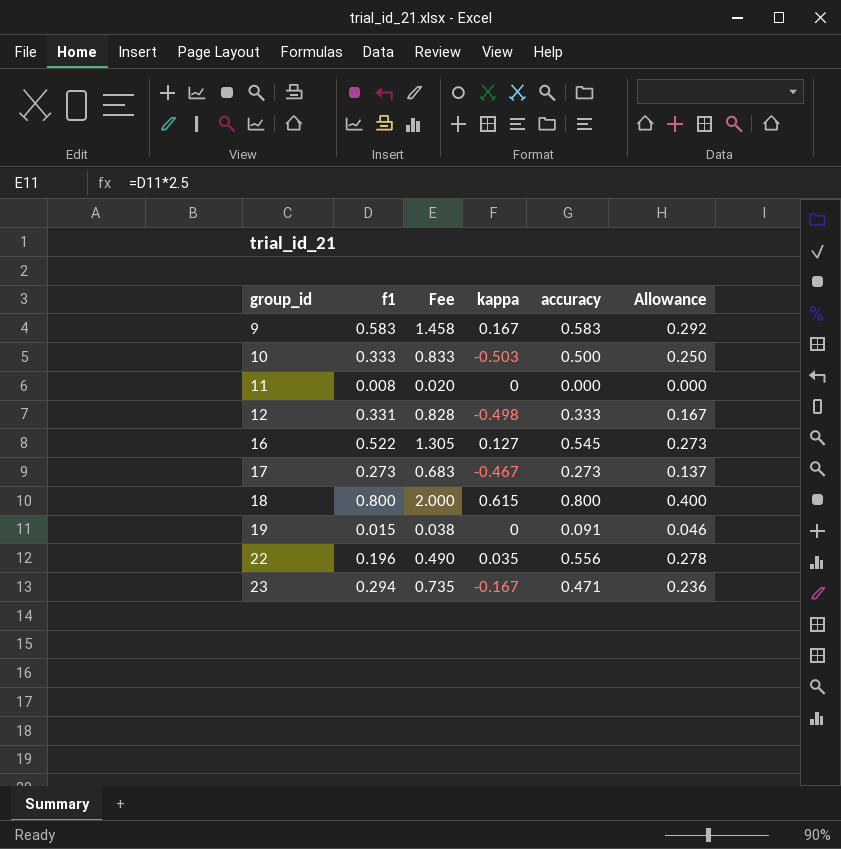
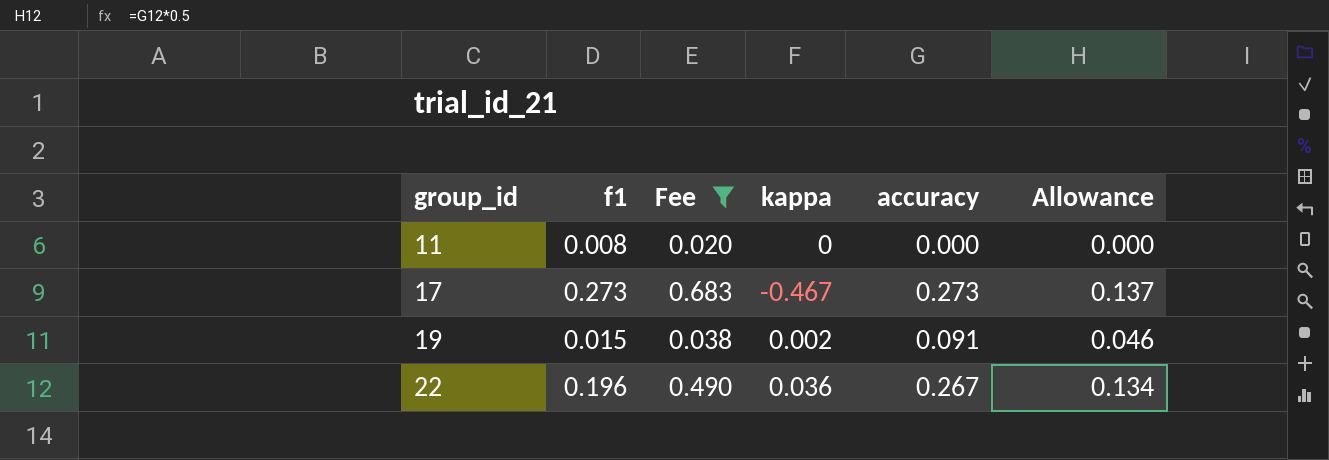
filter: none -> Fee <= 0.683
19 | kappa: 0 -> 0.002
22 | kappa: 0.035 -> 0.036
22 | accuracy: 0.556 -> 0.267
22 | Allowance: 0.278 -> 0.134

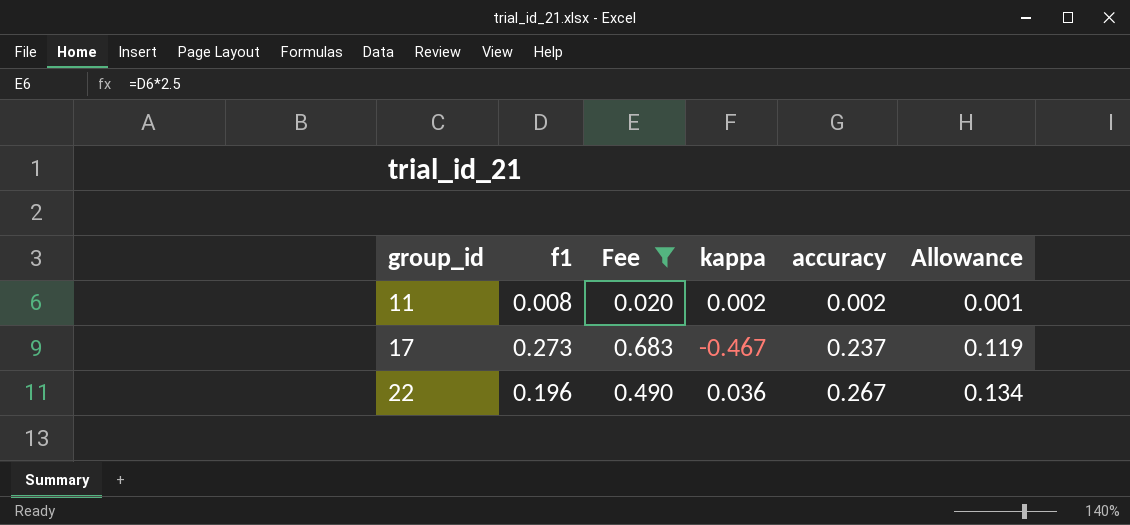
row 19: 0.015 | 0.038 | 0.002 | 0.091 | 0.046 -> none
11 | kappa: 0 -> 0.002
11 | accuracy: 0.000 -> 0.002
11 | Allowance: 0.000 -> 0.001
17 | accuracy: 0.273 -> 0.237
17 | Allowance: 0.137 -> 0.119

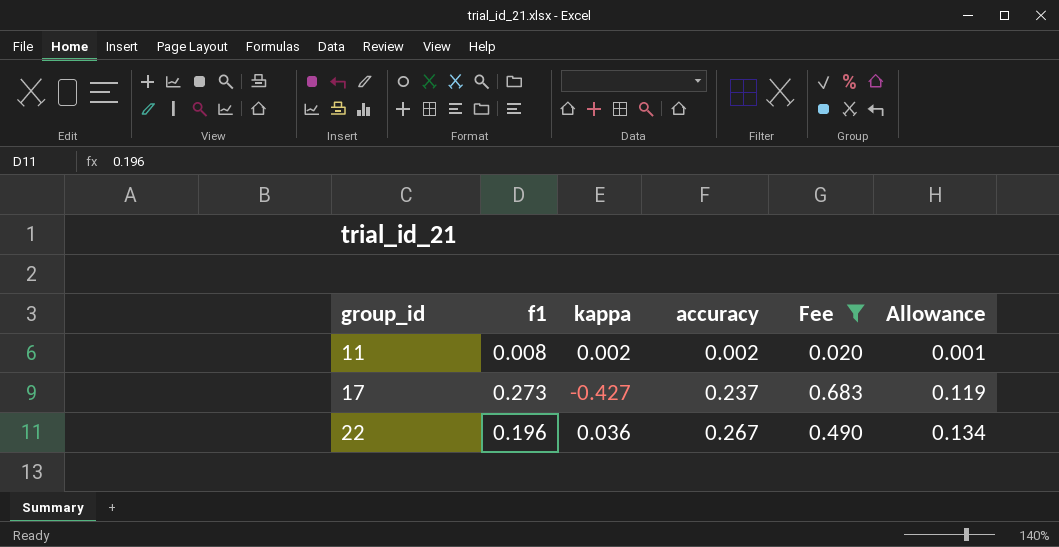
column Fee | position: 3 -> 5
17 | kappa: -0.467 -> -0.427

